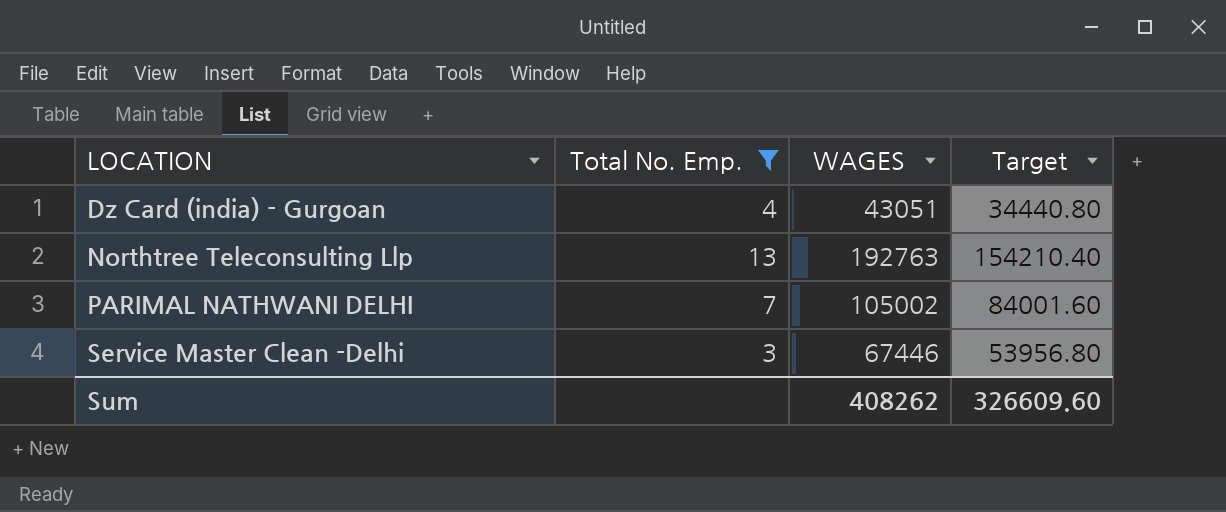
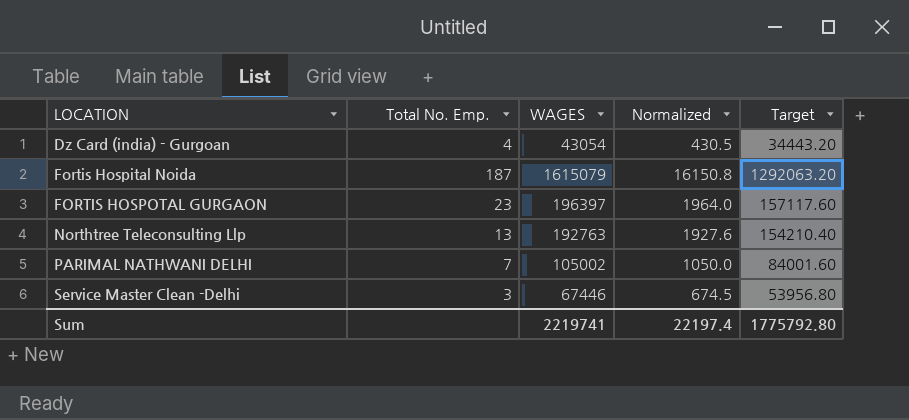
filter: Total No. Emp. <= 13 -> none
column Normalized | formula: none -> [WAGES] * 0.01
Dz Card (india) - Gurgoan | WAGES: 43051 -> 43054
Dz Card (india) - Gurgoan | Target: 34440.80 -> 34443.20
Sum | WAGES: 408262 -> 2219741
Sum | Target: 326609.60 -> 1775792.80

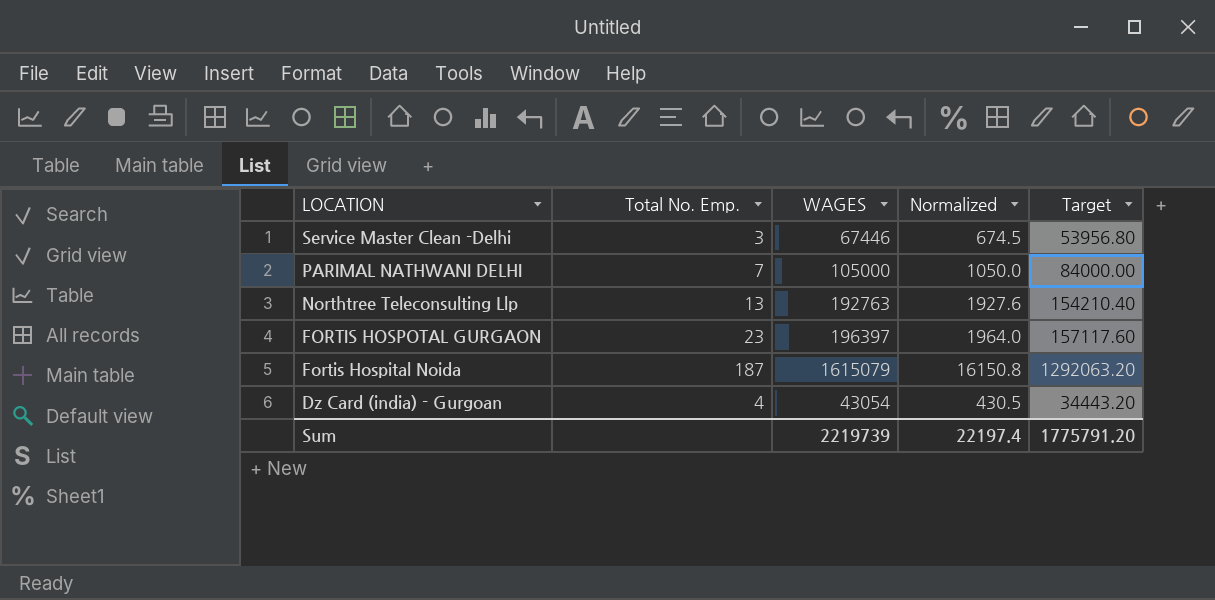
row order: LOCATION ascending -> LOCATION descending
PARIMAL NATHWANI DELHI | WAGES: 105002 -> 105000
PARIMAL NATHWANI DELHI | Target: 84001.60 -> 84000.00
Sum | WAGES: 2219741 -> 2219739
Sum | Target: 1775792.80 -> 1775791.20

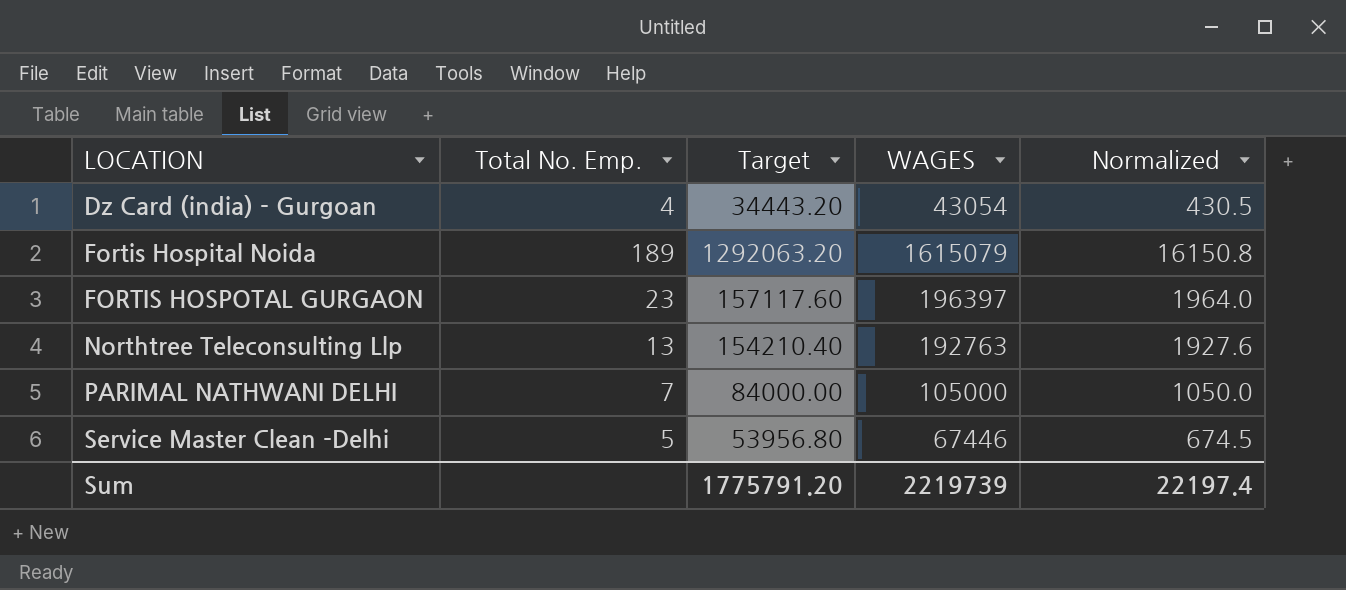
row order: LOCATION descending -> LOCATION ascending
column Target | position: 5 -> 3
Fortis Hospital Noida | Total No. Emp.: 187 -> 189
Service Master Clean -Delhi | Total No. Emp.: 3 -> 5

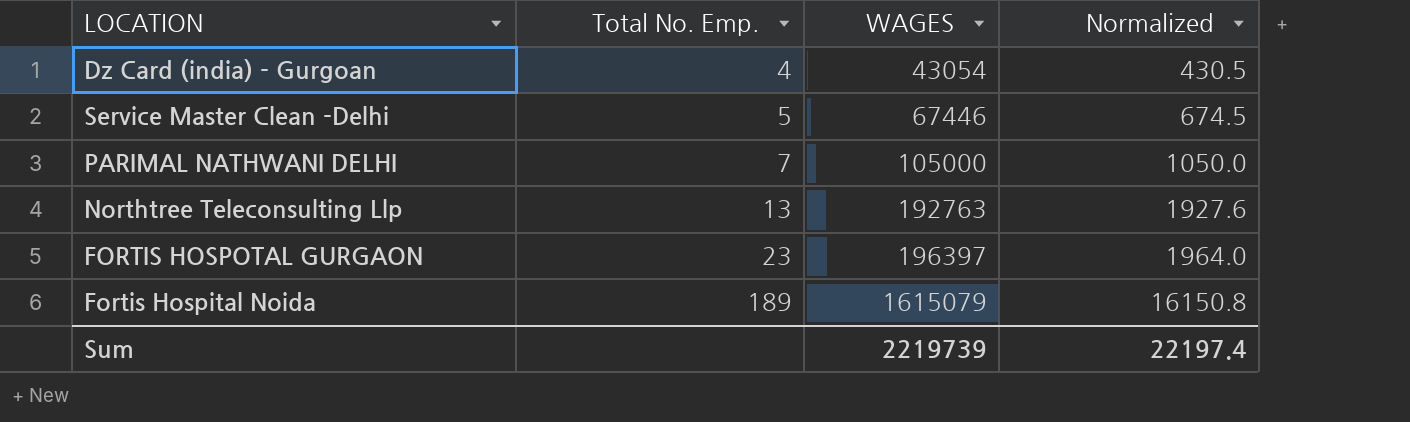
row order: LOCATION ascending -> Total No. Emp. ascending
column Target | formula: [WAGES] * 0.8 -> none

